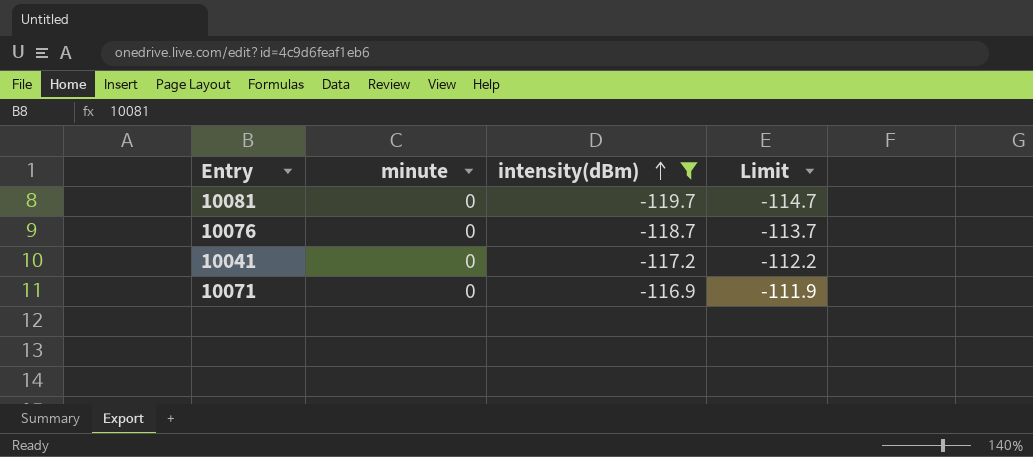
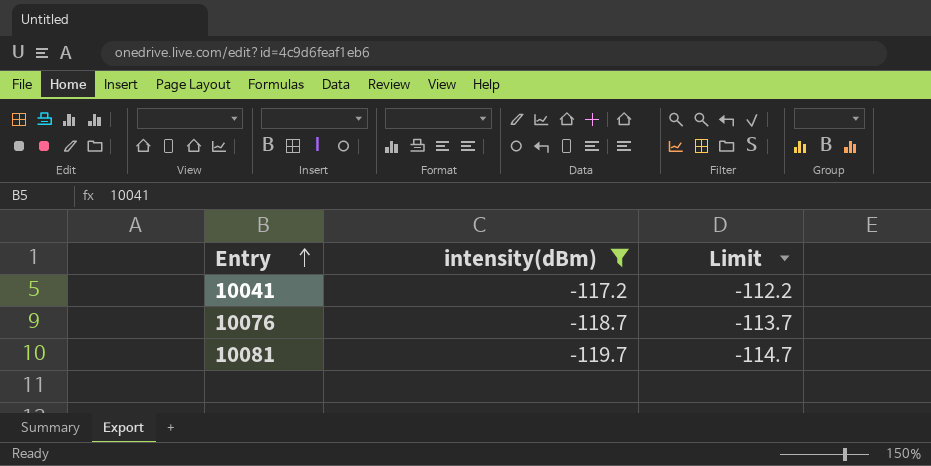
row order: intensity(dBm) ascending -> Entry ascending
column minute | position: 2 -> none
row 10071: 0 | -116.9 | -111.9 -> none

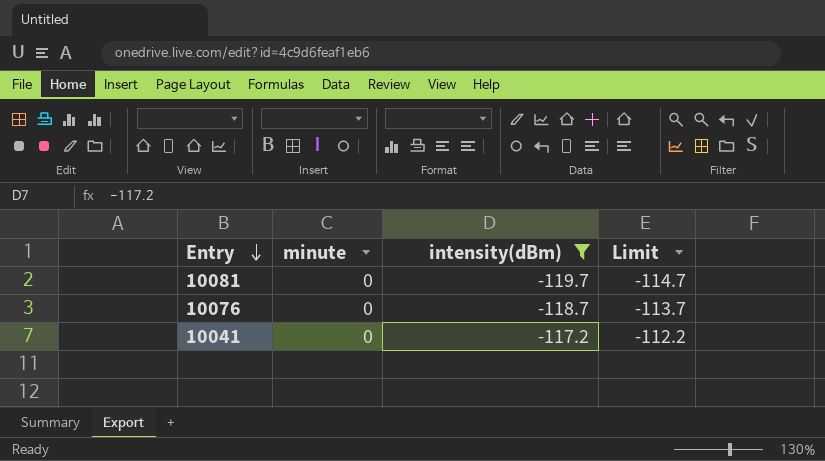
row order: Entry ascending -> Entry descending
column minute | position: none -> 2

